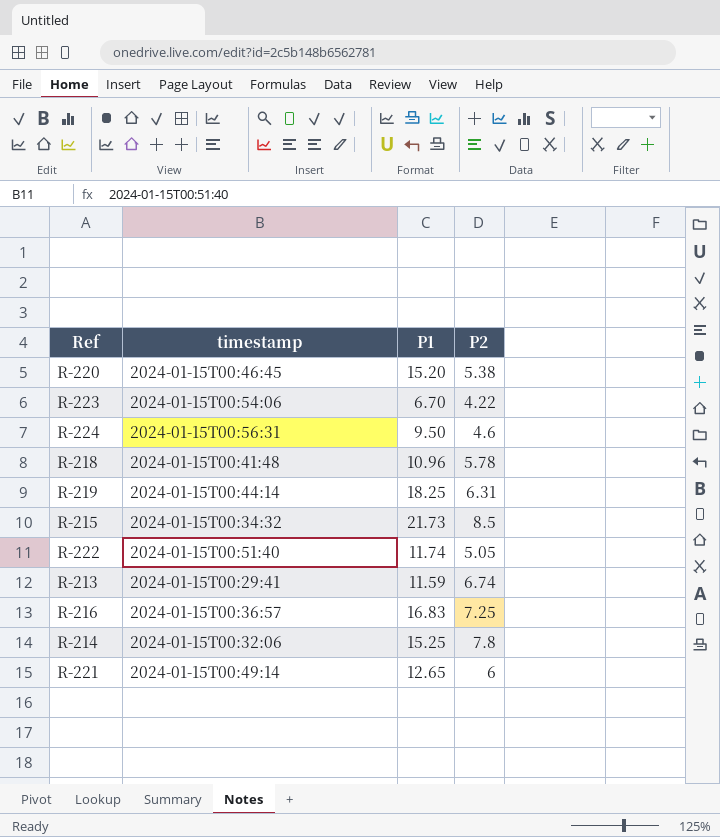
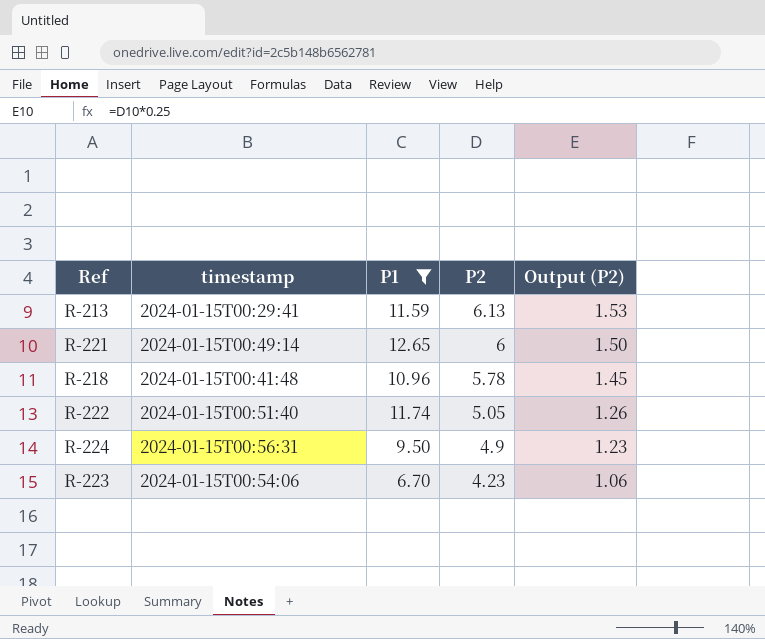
filter: none -> P1 <= 12.65
row order: none -> P2 descending
column Output (P2) | formula: none -> [P2] * 0.25
R-213 | P2: 6.74 -> 6.13
R-224 | P2: 4.6 -> 4.9
R-223 | P2: 4.22 -> 4.23

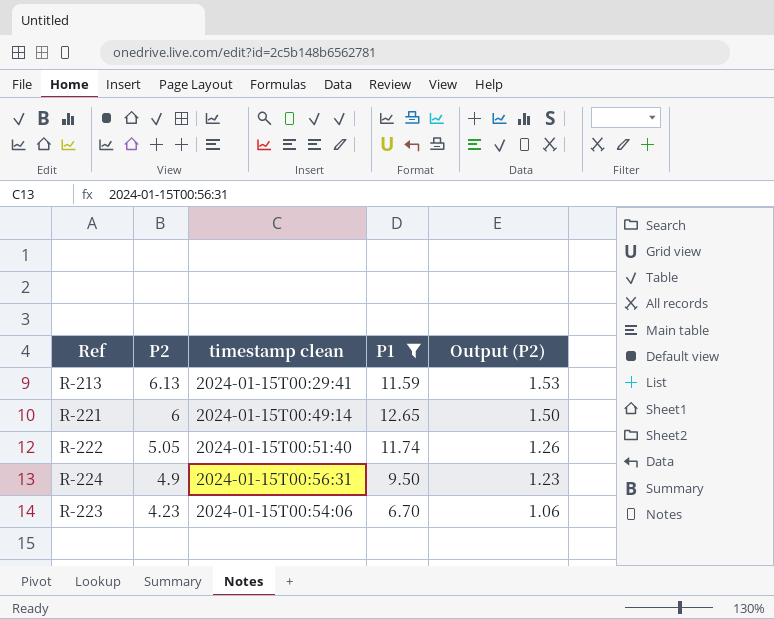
column P2 | position: 4 -> 2
column name: timestamp -> timestamp clean
row R-218: 2024-01-15T00:41:48 | 10.96 | 5.78 | 1.45 -> none

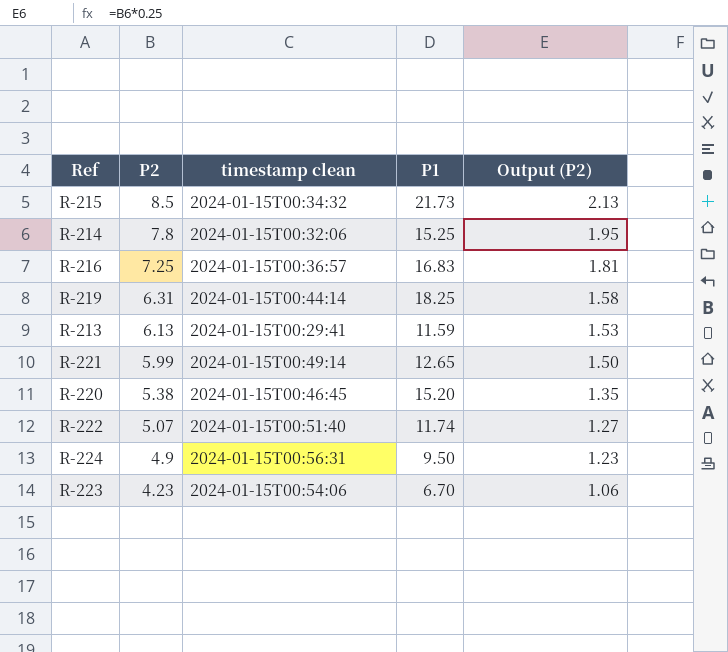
filter: P1 <= 12.65 -> none
R-221 | P2: 6 -> 5.99
R-222 | P2: 5.05 -> 5.07
R-222 | Output (P2): 1.26 -> 1.27

